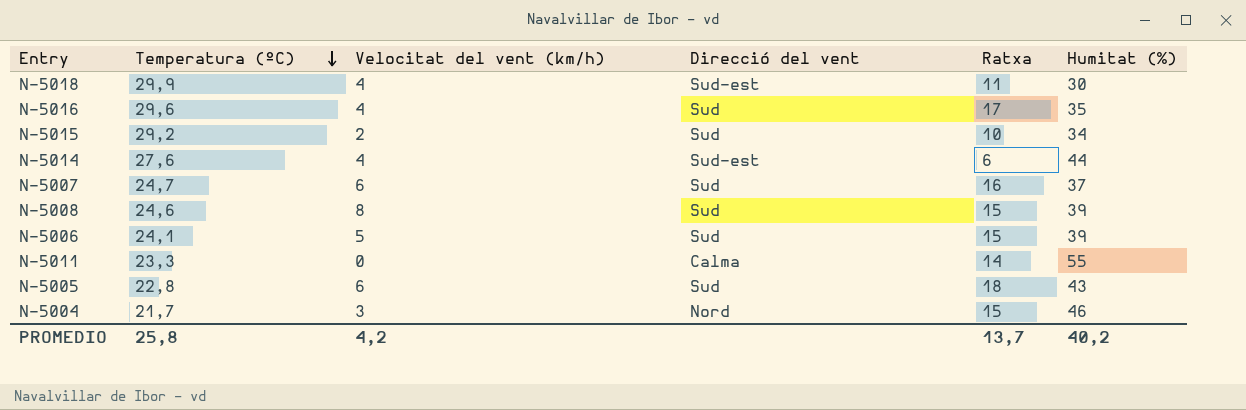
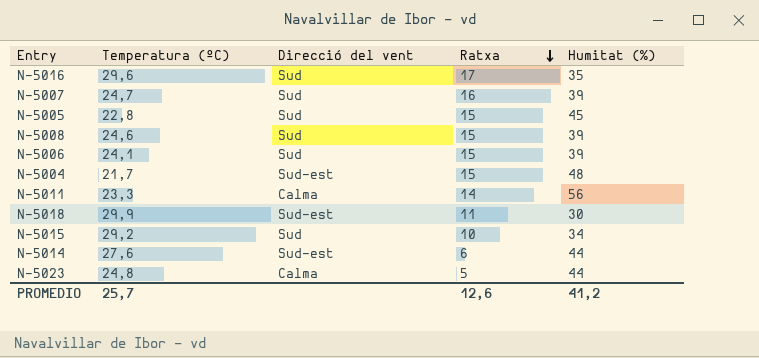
row order: Temperatura (ºC) descending -> Ratxa descending
column Velocitat del vent (km/h) | position: 3 -> none
N-5007 | Humitat (%): 37 -> 39
N-5005 | Ratxa: 18 -> 15
N-5005 | Humitat (%): 43 -> 45
N-5004 | Direcció del vent: Nord -> Sud-est
N-5004 | Humitat (%): 46 -> 48
N-5011 | Humitat (%): 55 -> 56
row N-5023: none -> 24,8 | Calma | 5 | 44
PROMEDIO | Temperatura (ºC): 25,8 -> 25,7
PROMEDIO | Ratxa: 13,7 -> 12,6
PROMEDIO | Humitat (%): 40,2 -> 41,2

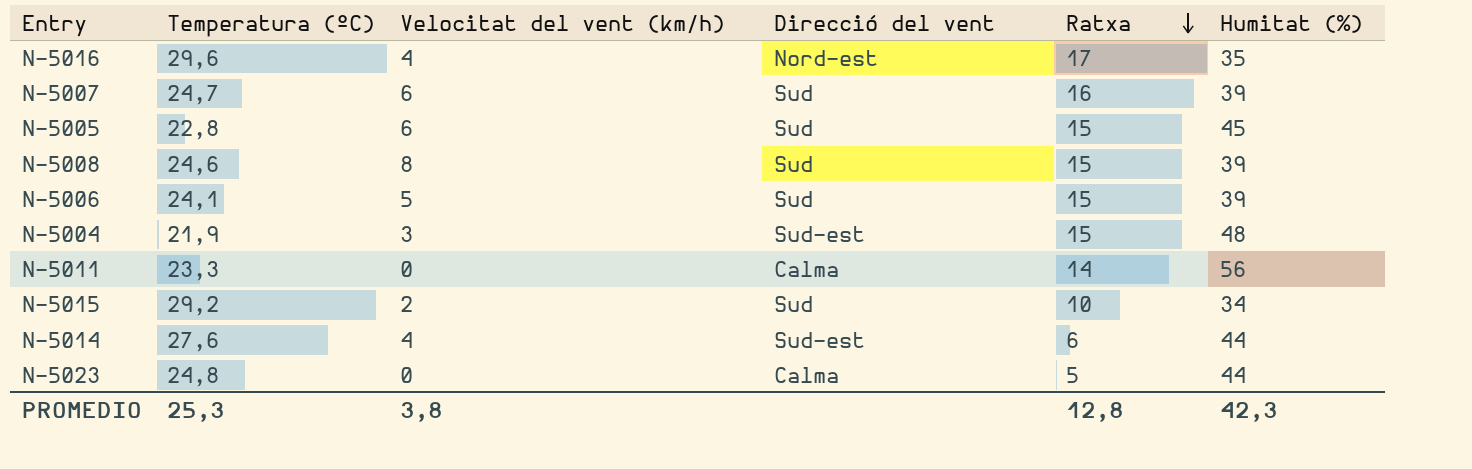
column Velocitat del vent (km/h) | position: none -> 3
row N-5018: 29,9 | Sud-est | 11 | 30 -> none
N-5016 | Direcció del vent: Sud -> Nord-est
N-5004 | Temperatura (ºC): 21,7 -> 21,9
PROMEDIO | Temperatura (ºC): 25,7 -> 25,3
PROMEDIO | Ratxa: 12,6 -> 12,8
PROMEDIO | Humitat (%): 41,2 -> 42,3

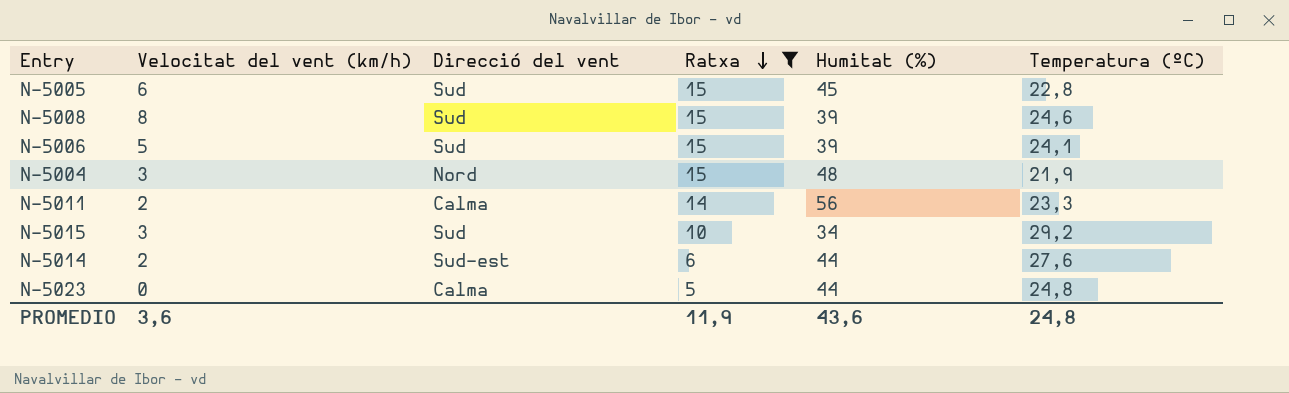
filter: none -> Ratxa <= 15
column Temperatura (ºC) | position: 2 -> 6
N-5004 | Direcció del vent: Sud-est -> Nord
N-5011 | Velocitat del vent (km/h): 0 -> 2
N-5015 | Velocitat del vent (km/h): 2 -> 3
N-5014 | Velocitat del vent (km/h): 4 -> 2
PROMEDIO | Velocitat del vent (km/h): 3,8 -> 3,6
PROMEDIO | Ratxa: 12,8 -> 11,9
PROMEDIO | Humitat (%): 42,3 -> 43,6
PROMEDIO | Temperatura (ºC): 25,3 -> 24,8

